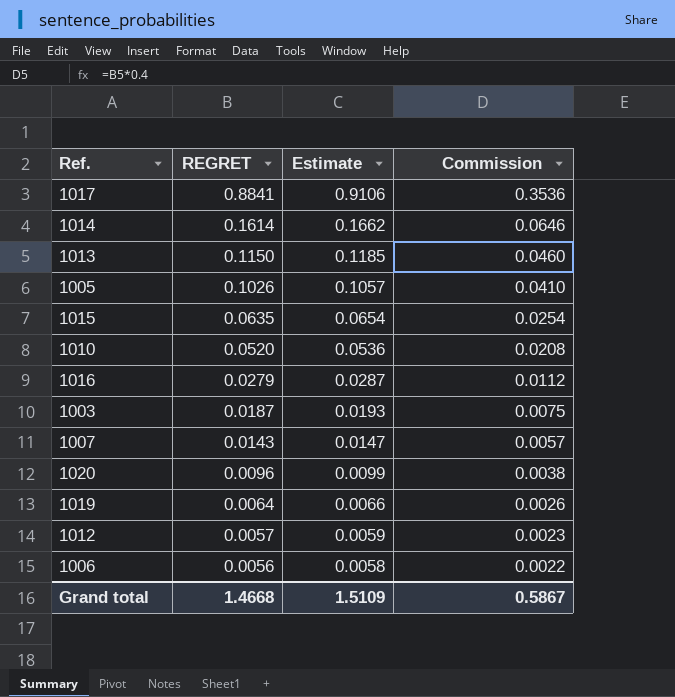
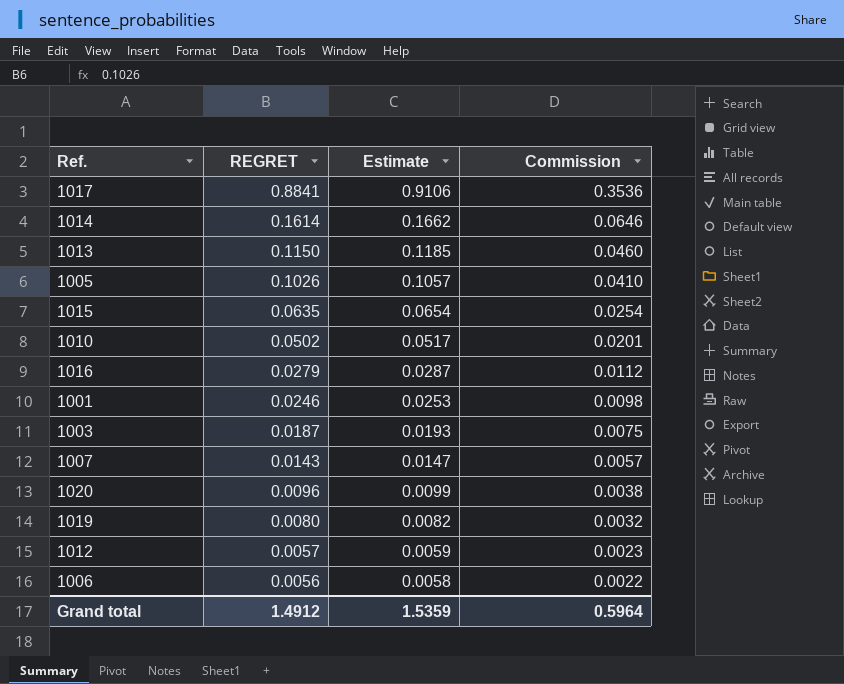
1010 | REGRET: 0.0520 -> 0.0502
1010 | Estimate: 0.0536 -> 0.0517
1010 | Commission: 0.0208 -> 0.0201
row 1001: none -> 0.0246 | 0.0253 | 0.0098
1019 | REGRET: 0.0064 -> 0.0080
1019 | Estimate: 0.0066 -> 0.0082
1019 | Commission: 0.0026 -> 0.0032
Grand total | REGRET: 1.4668 -> 1.4912
Grand total | Estimate: 1.5109 -> 1.5359
Grand total | Commission: 0.5867 -> 0.5964

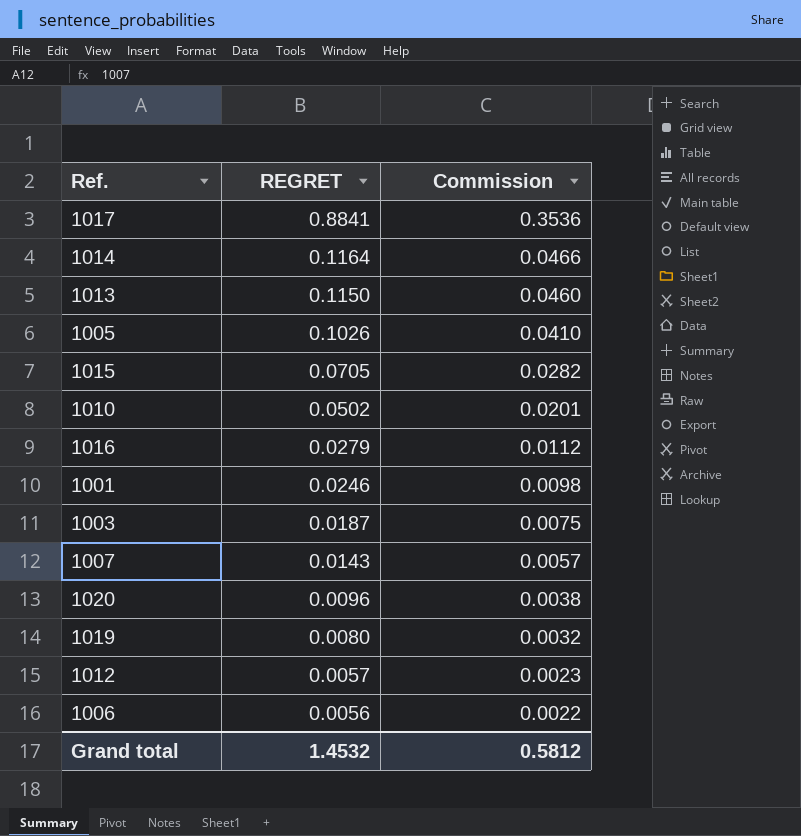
column Estimate | formula: [REGRET] * 1.03 -> none
1014 | REGRET: 0.1614 -> 0.1164
1014 | Commission: 0.0646 -> 0.0466
1015 | REGRET: 0.0635 -> 0.0705
1015 | Commission: 0.0254 -> 0.0282
Grand total | REGRET: 1.4912 -> 1.4532
Grand total | Commission: 0.5964 -> 0.5812

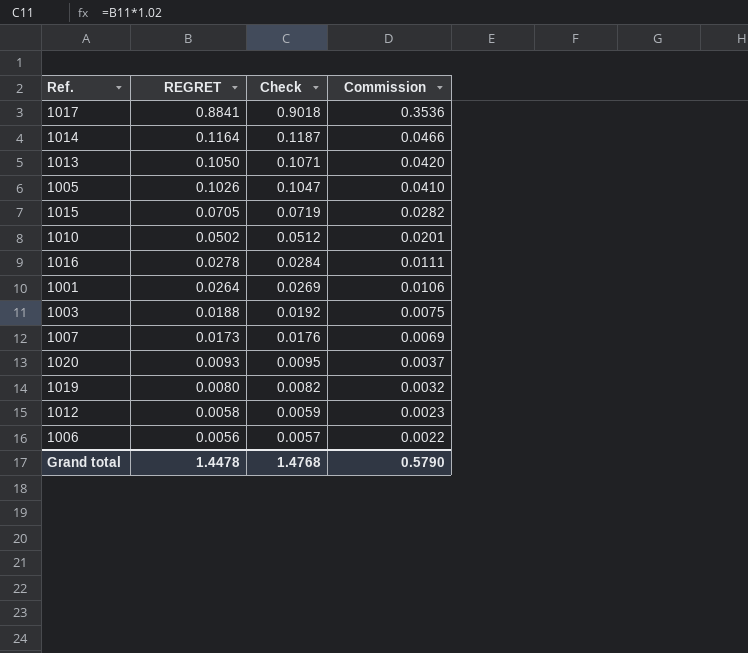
column Check | formula: none -> [REGRET] * 1.02
1013 | REGRET: 0.1150 -> 0.1050
1013 | Commission: 0.0460 -> 0.0420
1016 | REGRET: 0.0279 -> 0.0278
1016 | Commission: 0.0112 -> 0.0111
1001 | REGRET: 0.0246 -> 0.0264
1001 | Commission: 0.0098 -> 0.0106
1003 | REGRET: 0.0187 -> 0.0188
1007 | REGRET: 0.0143 -> 0.0173
1007 | Commission: 0.0057 -> 0.0069
1020 | REGRET: 0.0096 -> 0.0093
1020 | Commission: 0.0038 -> 0.0037
1012 | REGRET: 0.0057 -> 0.0058
Grand total | REGRET: 1.4532 -> 1.4478
Grand total | Commission: 0.5812 -> 0.5790

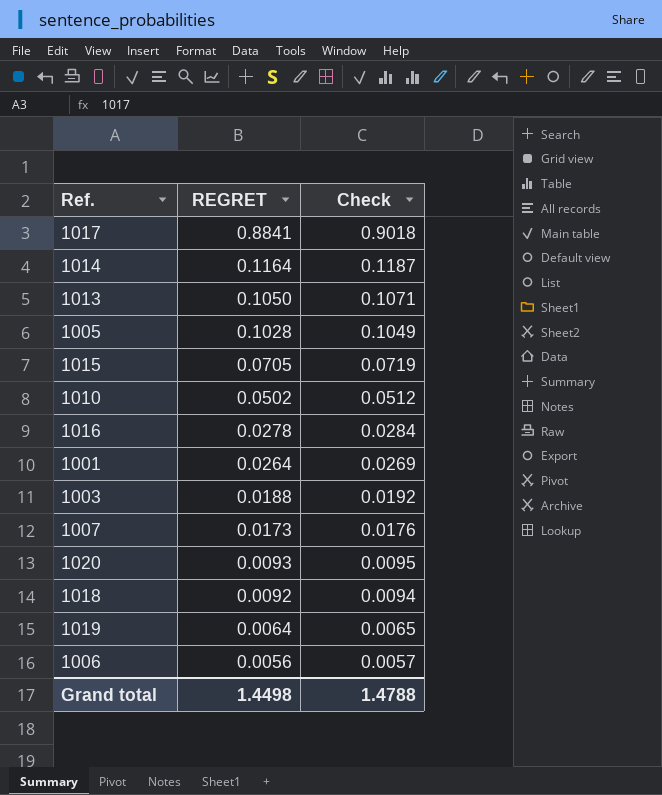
column Commission | formula: [REGRET] * 0.4 -> none
row 1012: 0.0058 | 0.0059 | 0.0023 -> none
1005 | REGRET: 0.1026 -> 0.1028
1005 | Check: 0.1047 -> 0.1049
row 1018: none -> 0.0092 | 0.0094
1019 | REGRET: 0.0080 -> 0.0064
1019 | Check: 0.0082 -> 0.0065
Grand total | REGRET: 1.4478 -> 1.4498
Grand total | Check: 1.4768 -> 1.4788

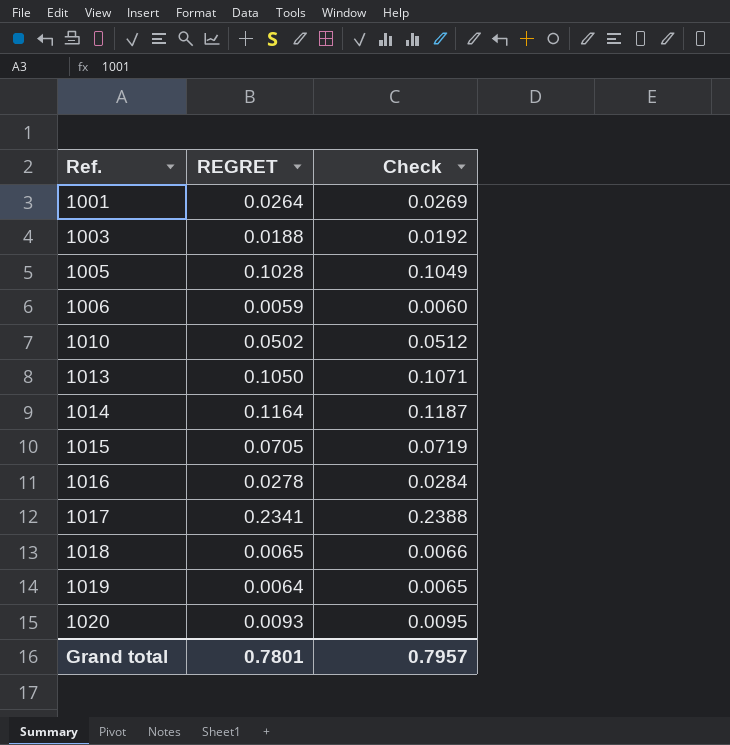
row order: REGRET descending -> Ref. ascending
row 1007: 0.0173 | 0.0176 -> none
1006 | REGRET: 0.0056 -> 0.0059
1006 | Check: 0.0057 -> 0.0060
1017 | REGRET: 0.8841 -> 0.2341
1017 | Check: 0.9018 -> 0.2388
1018 | REGRET: 0.0092 -> 0.0065
1018 | Check: 0.0094 -> 0.0066
Grand total | REGRET: 1.4498 -> 0.7801
Grand total | Check: 1.4788 -> 0.7957

